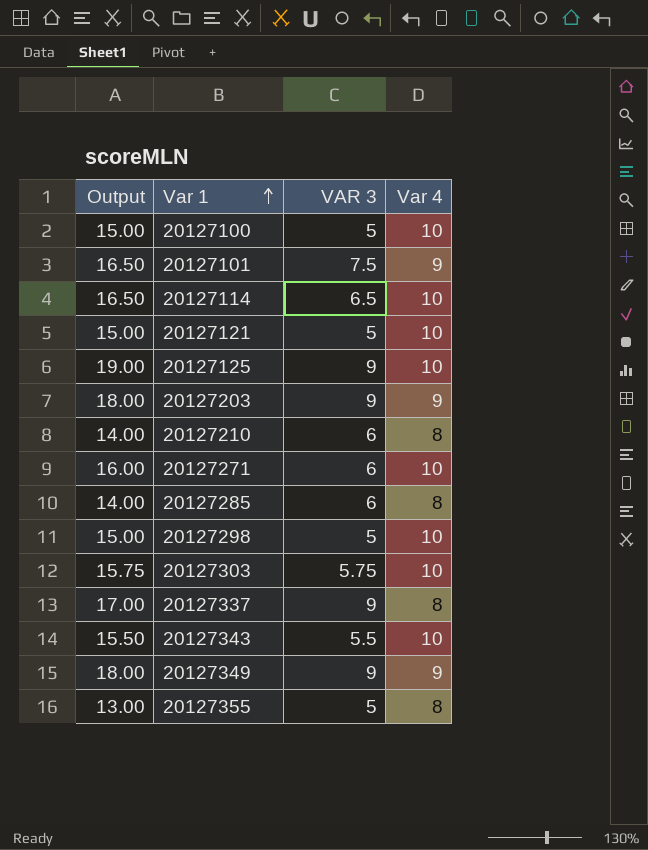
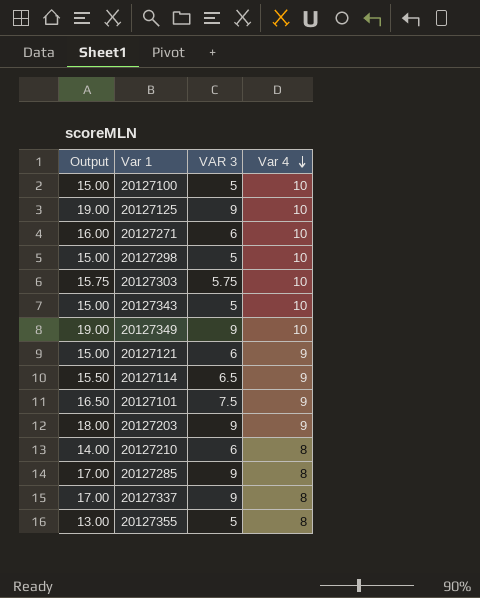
row order: Var 1 ascending -> Var 4 descending
20127343 | Output: 15.50 -> 15.00
20127343 | VAR 3: 5.5 -> 5
20127349 | Output: 18.00 -> 19.00
20127349 | Var 4: 9 -> 10
20127121 | VAR 3: 5 -> 6
20127121 | Var 4: 10 -> 9
20127114 | Output: 16.50 -> 15.50
20127114 | Var 4: 10 -> 9
20127285 | Output: 14.00 -> 17.00
20127285 | VAR 3: 6 -> 9

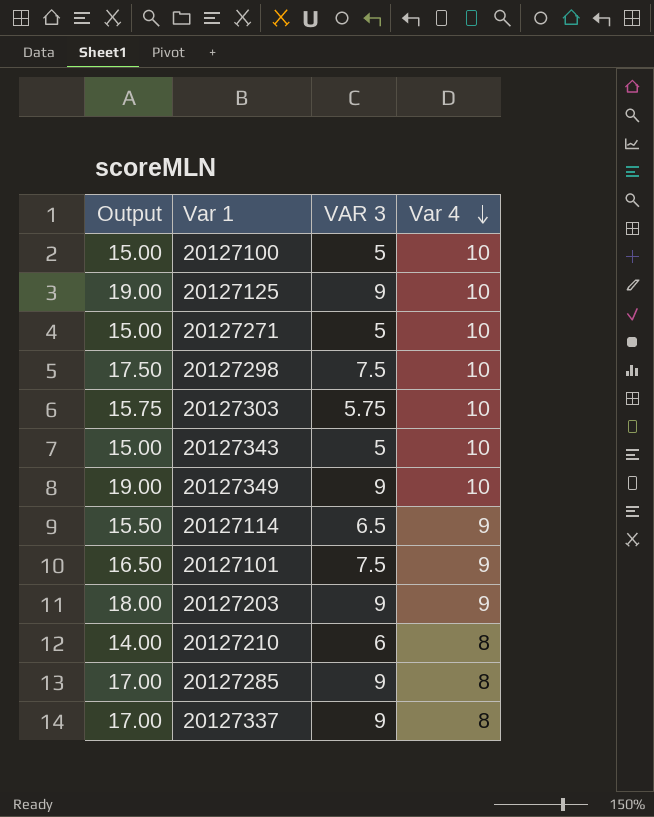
row 20127121: 15.00 | 6 | 9 -> none
row 20127355: 13.00 | 5 | 8 -> none
20127271 | Output: 16.00 -> 15.00
20127271 | VAR 3: 6 -> 5
20127298 | Output: 15.00 -> 17.50
20127298 | VAR 3: 5 -> 7.5

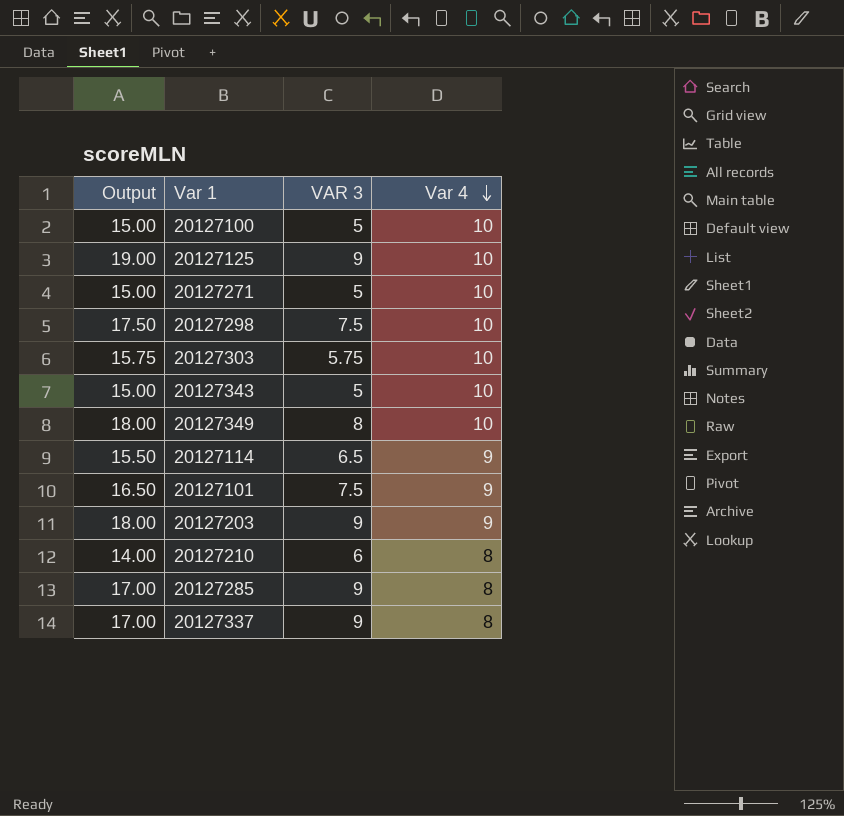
20127349 | Output: 19.00 -> 18.00
20127349 | VAR 3: 9 -> 8

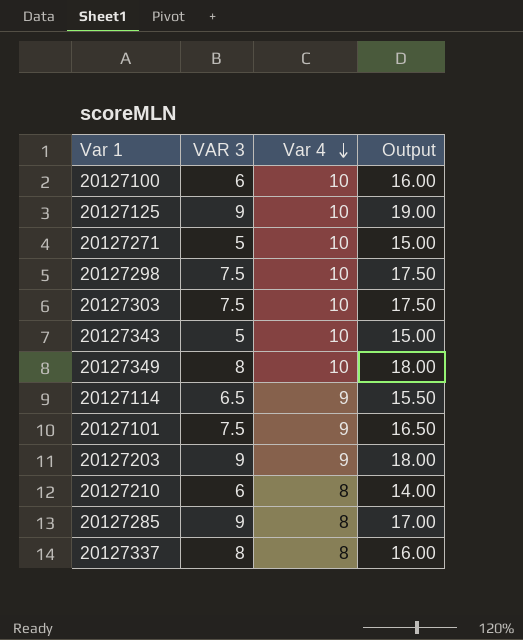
column Output | position: 1 -> 4
20127100 | VAR 3: 5 -> 6
20127100 | Output: 15.00 -> 16.00
20127303 | VAR 3: 5.75 -> 7.5
20127303 | Output: 15.75 -> 17.50
20127337 | VAR 3: 9 -> 8
20127337 | Output: 17.00 -> 16.00

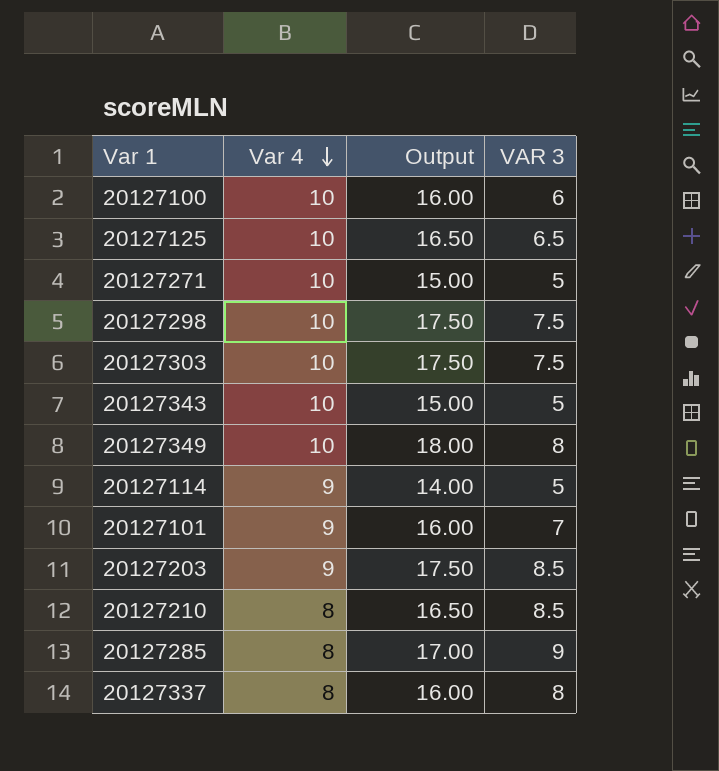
column VAR 3 | position: 2 -> 4
20127125 | Output: 19.00 -> 16.50
20127125 | VAR 3: 9 -> 6.5
20127114 | Output: 15.50 -> 14.00
20127114 | VAR 3: 6.5 -> 5
20127101 | Output: 16.50 -> 16.00
20127101 | VAR 3: 7.5 -> 7
20127203 | Output: 18.00 -> 17.50
20127203 | VAR 3: 9 -> 8.5
20127210 | Output: 14.00 -> 16.50
20127210 | VAR 3: 6 -> 8.5

